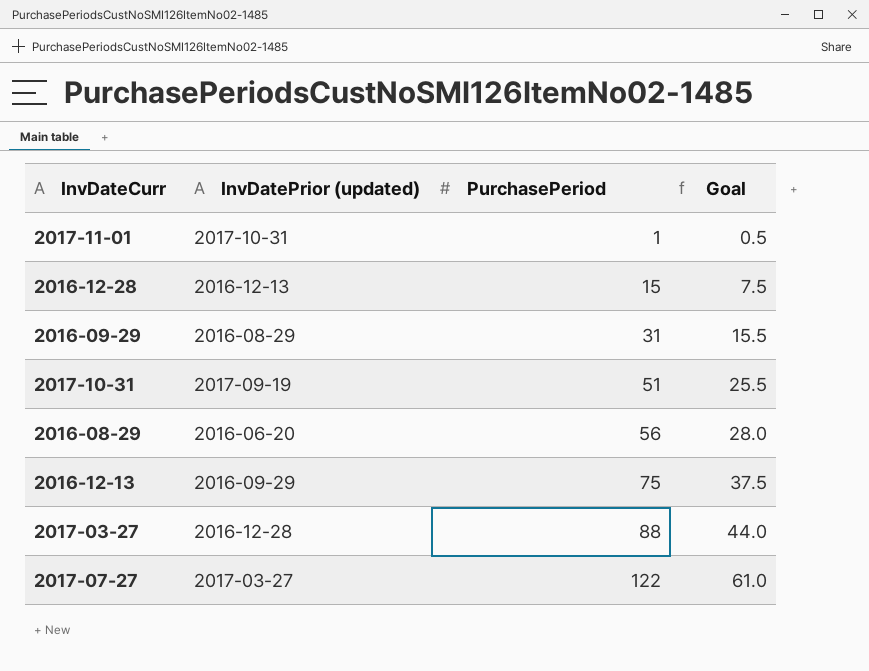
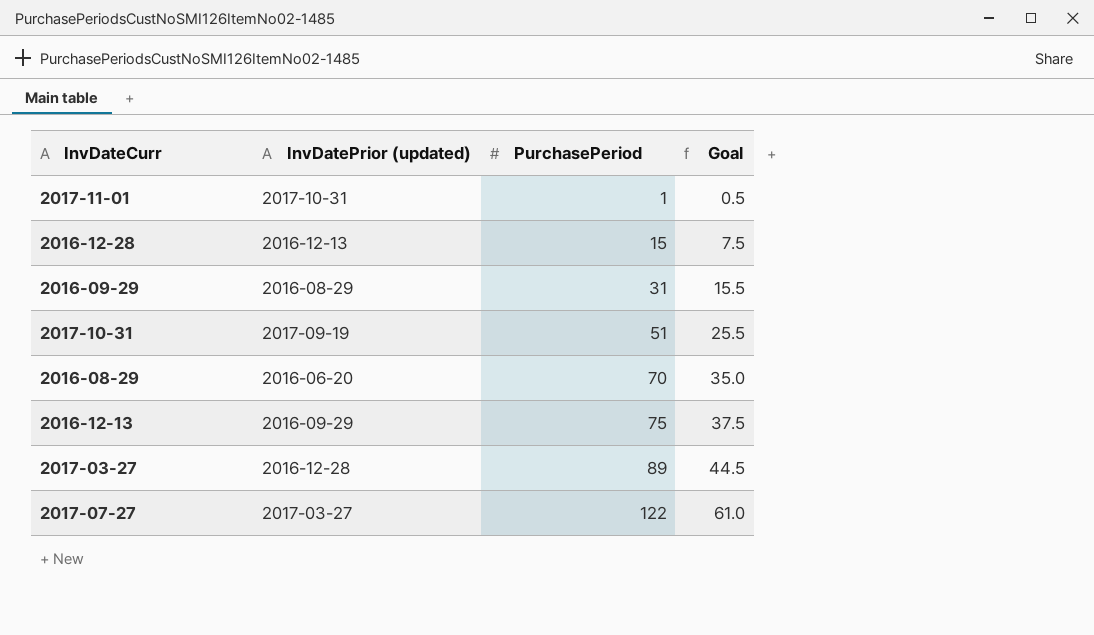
2016-08-29 | PurchasePeriod: 56 -> 70
2016-08-29 | Goal: 28.0 -> 35.0
2017-03-27 | PurchasePeriod: 88 -> 89
2017-03-27 | Goal: 44.0 -> 44.5

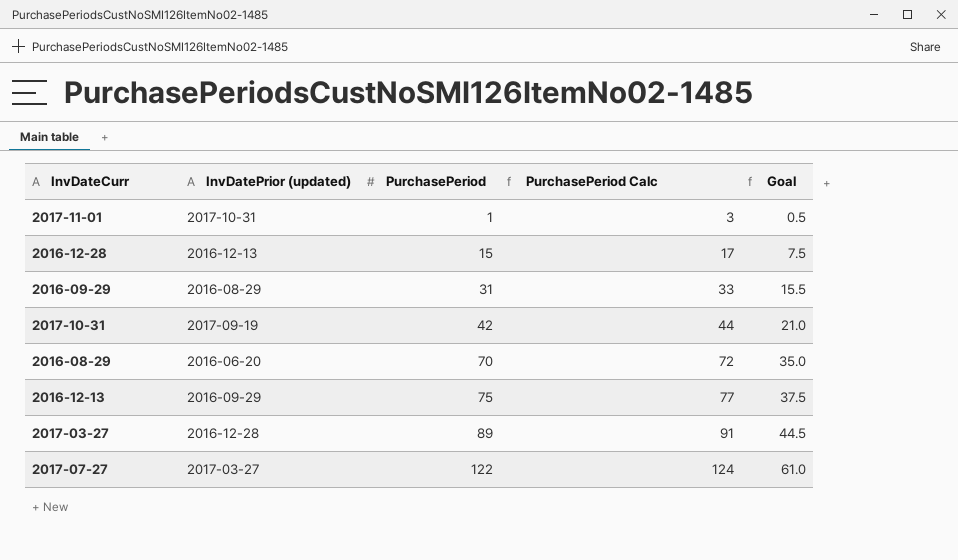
column PurchasePeriod Calc | formula: none -> [PurchasePeriod] + 2
2017-10-31 | PurchasePeriod: 51 -> 42
2017-10-31 | Goal: 25.5 -> 21.0

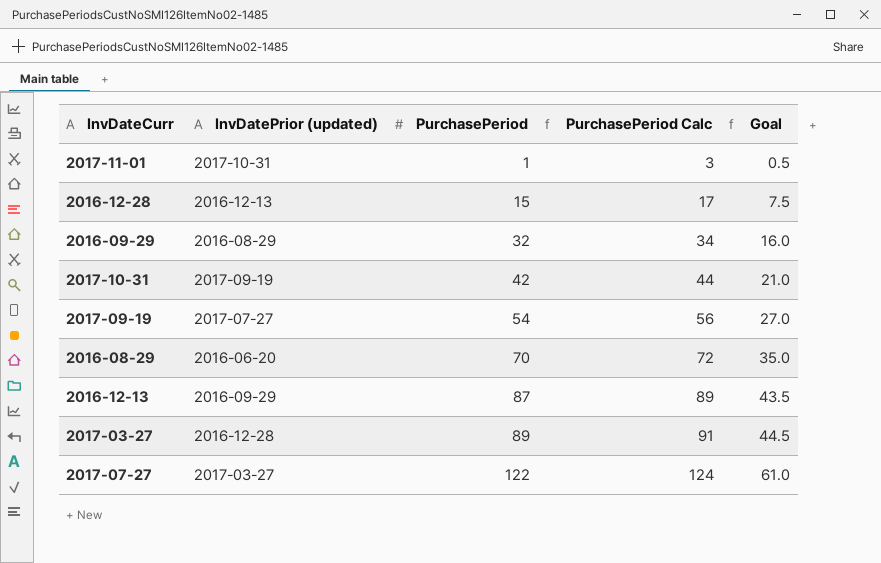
2016-09-29 | PurchasePeriod: 31 -> 32
2016-09-29 | PurchasePeriod Calc: 33 -> 34
2016-09-29 | Goal: 15.5 -> 16.0
row 2017-09-19: none -> 2017-07-27 | 54 | 56 | 27.0
2016-12-13 | PurchasePeriod: 75 -> 87
2016-12-13 | PurchasePeriod Calc: 77 -> 89
2016-12-13 | Goal: 37.5 -> 43.5

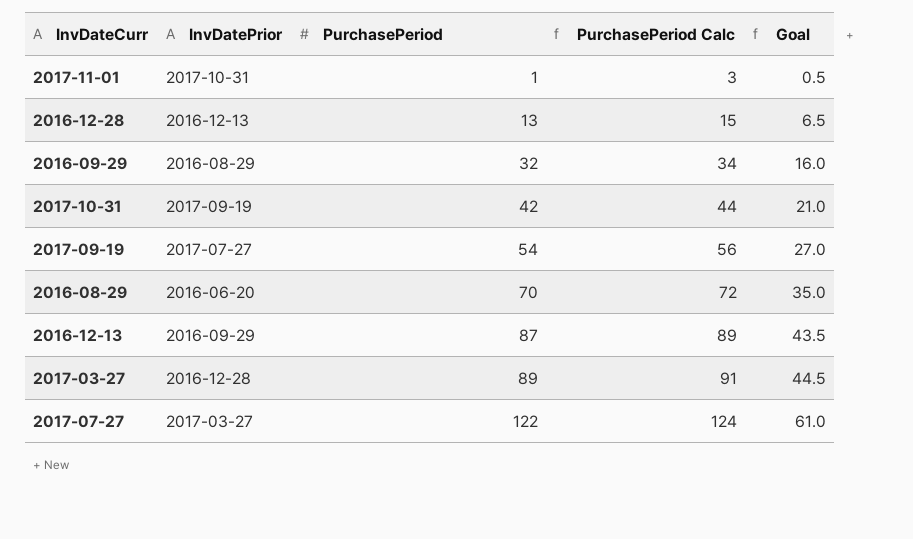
column name: InvDatePrior (updated) -> InvDatePrior
2016-12-28 | PurchasePeriod: 15 -> 13
2016-12-28 | PurchasePeriod Calc: 17 -> 15
2016-12-28 | Goal: 7.5 -> 6.5

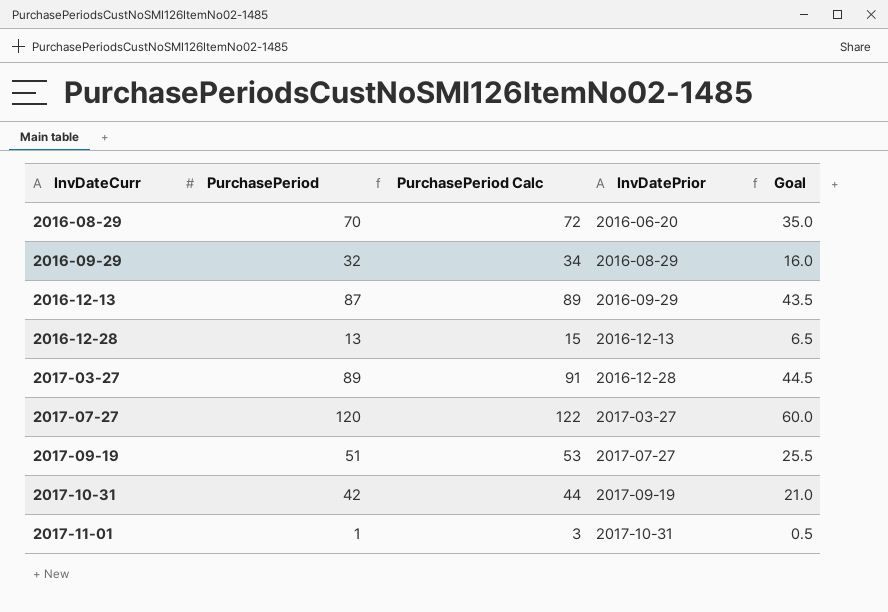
row order: PurchasePeriod ascending -> InvDateCurr ascending
column InvDatePrior | position: 2 -> 4
2017-07-27 | PurchasePeriod: 122 -> 120
2017-07-27 | PurchasePeriod Calc: 124 -> 122
2017-07-27 | Goal: 61.0 -> 60.0
2017-09-19 | PurchasePeriod: 54 -> 51
2017-09-19 | PurchasePeriod Calc: 56 -> 53
2017-09-19 | Goal: 27.0 -> 25.5

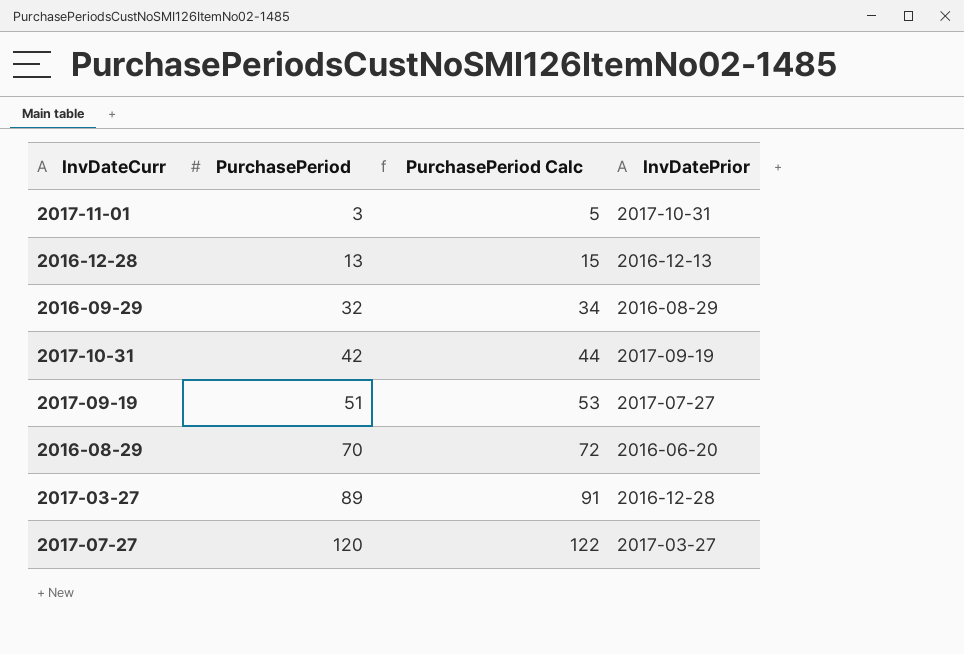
row order: InvDateCurr ascending -> PurchasePeriod ascending
column Goal | formula: [PurchasePeriod] * 0.5 -> none
row 2016-12-13: 87 | 89 | 2016-09-29 | 43.5 -> none
2017-11-01 | PurchasePeriod: 1 -> 3
2017-11-01 | PurchasePeriod Calc: 3 -> 5

